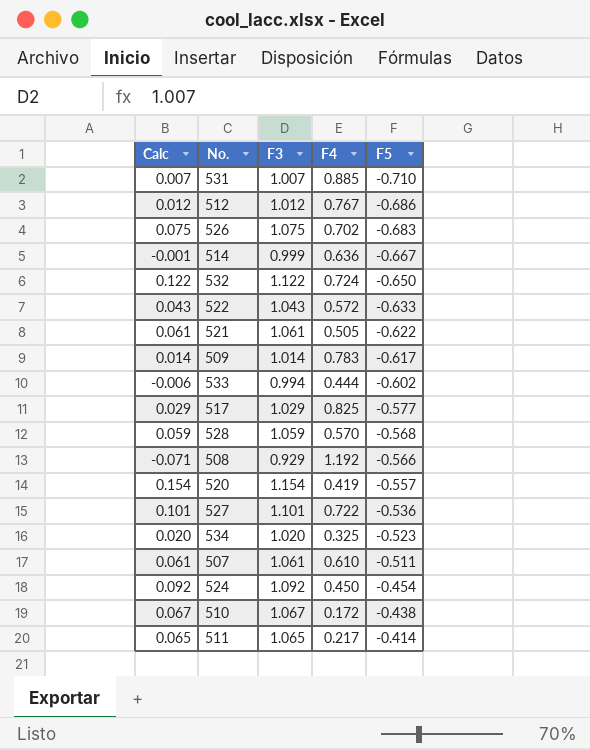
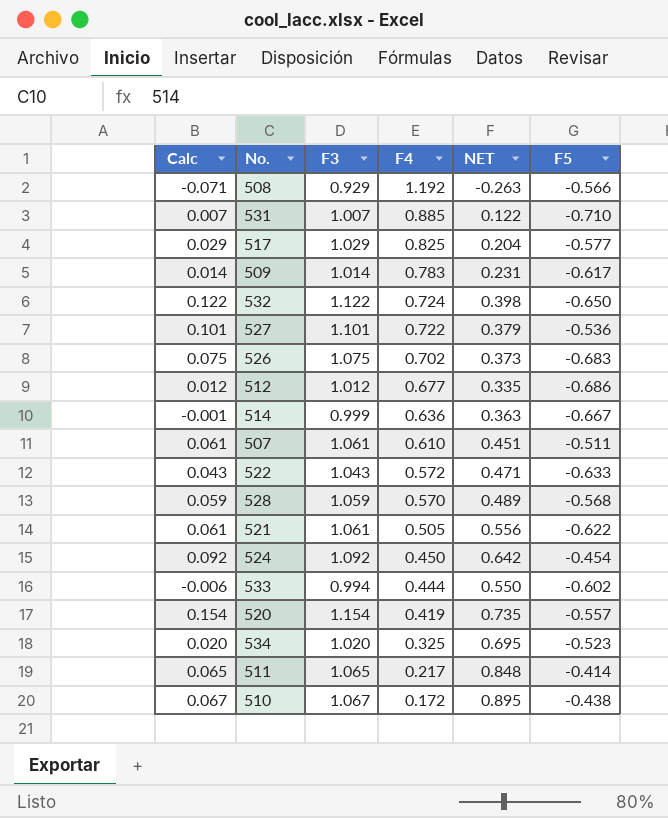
row order: F5 ascending -> F4 descending
column NET | formula: none -> [F3] - [F4]
512 | F4: 0.767 -> 0.677

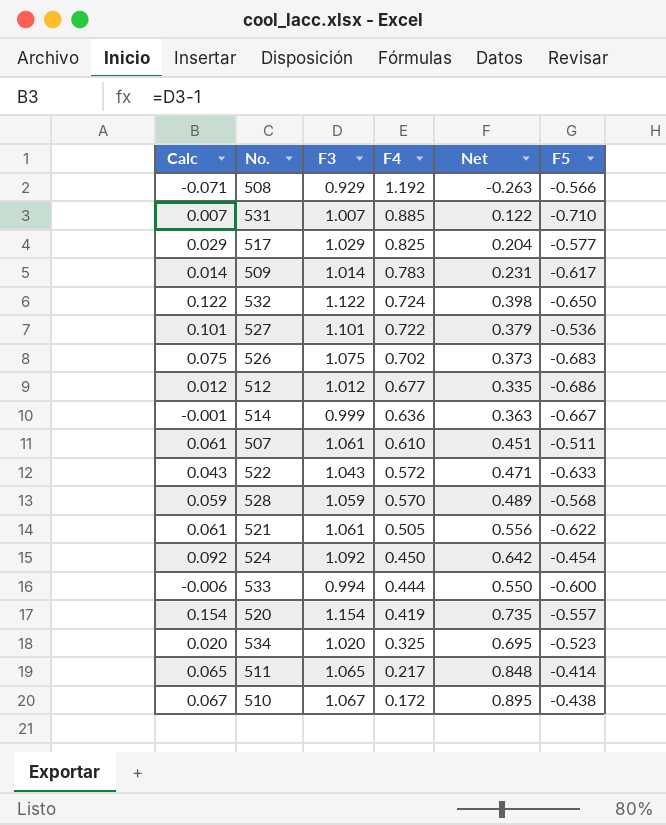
column name: NET -> Net
533 | F5: -0.602 -> -0.600

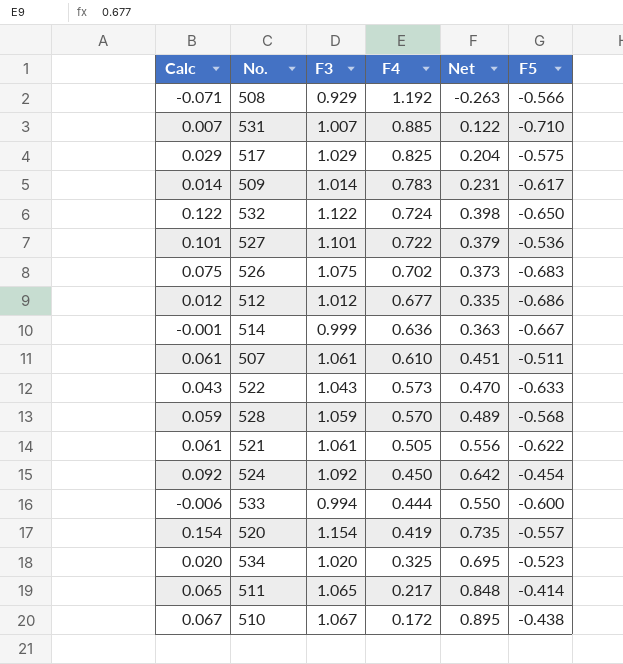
517 | F5: -0.577 -> -0.575
522 | F4: 0.572 -> 0.573
522 | Net: 0.471 -> 0.470

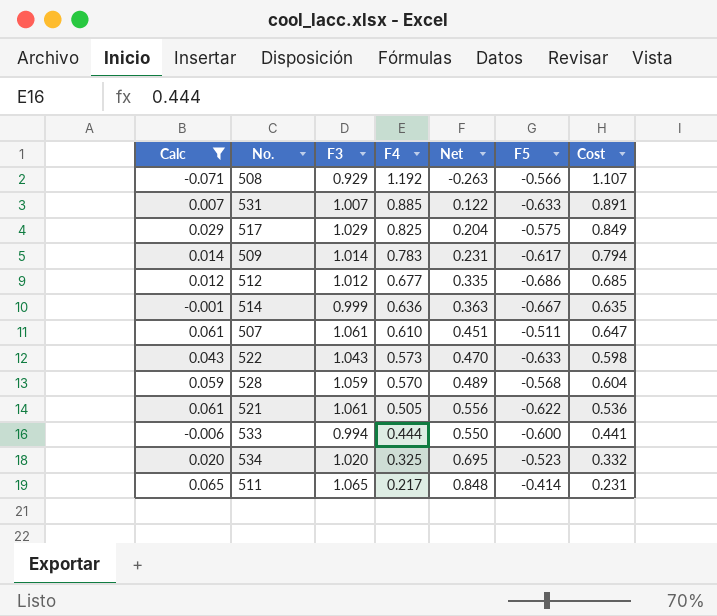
filter: none -> Calc <= 0.065
column Cost | formula: none -> [F3] * [F4]
531 | F5: -0.710 -> -0.633

